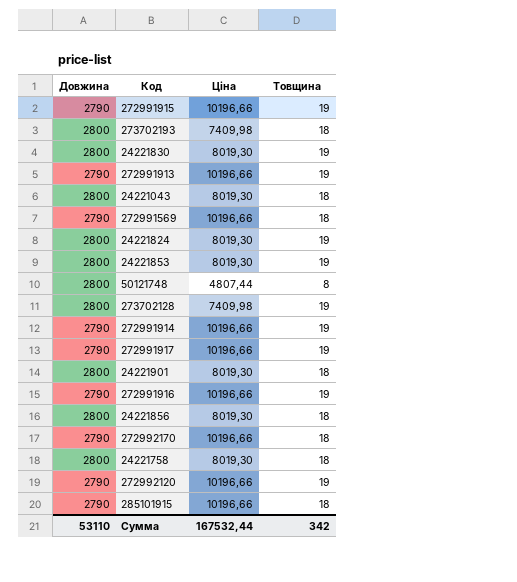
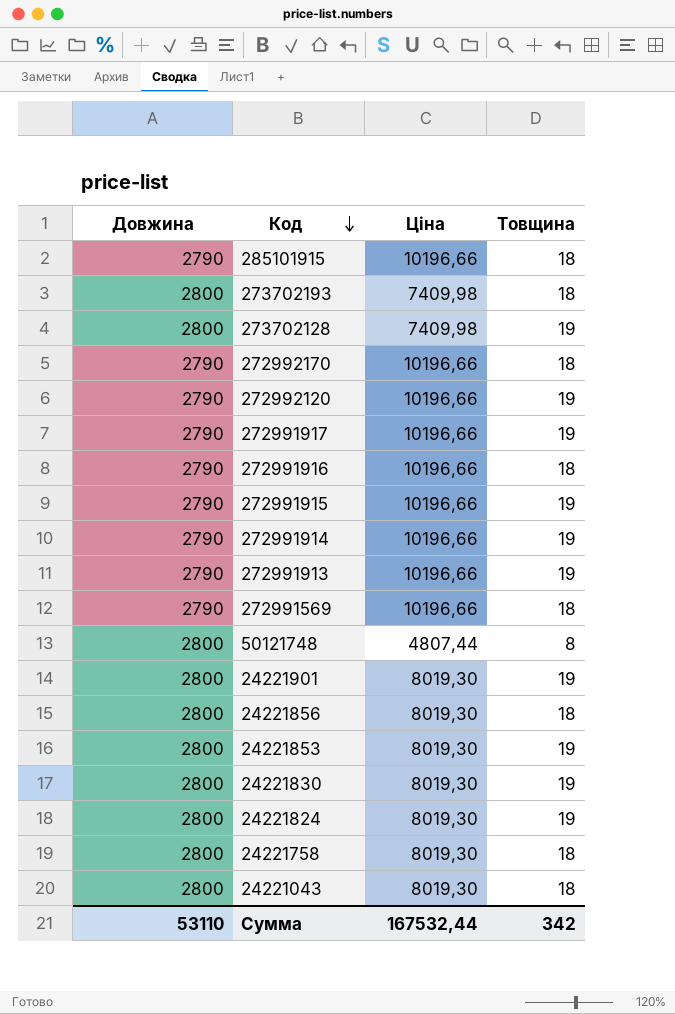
row order: none -> Код descending
272991916 | Товщина: 19 -> 18
24221901 | Товщина: 18 -> 19

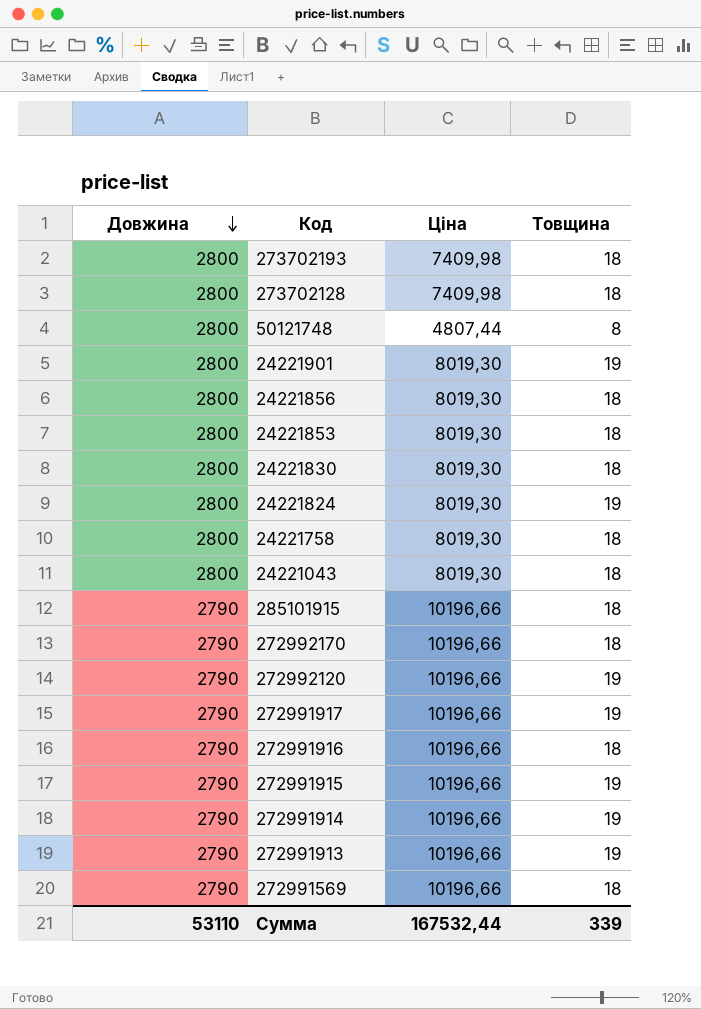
row order: Код descending -> Довжина descending
273702128 | Товщина: 19 -> 18
24221853 | Товщина: 19 -> 18
24221830 | Товщина: 19 -> 18
Сумма | Товщина: 342 -> 339

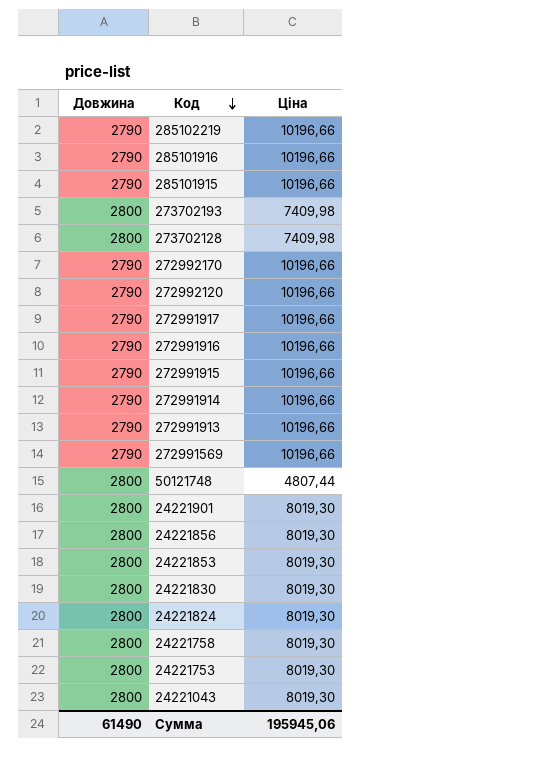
row order: Довжина descending -> Код descending
column Товщина | position: 4 -> none
row 285102219: none -> 2790 | 10196,66
row 285101916: none -> 2790 | 10196,66
row 24221753: none -> 2800 | 8019,30
Сумма | Довжина: 53110 -> 61490
Сумма | Ціна: 167532,44 -> 195945,06

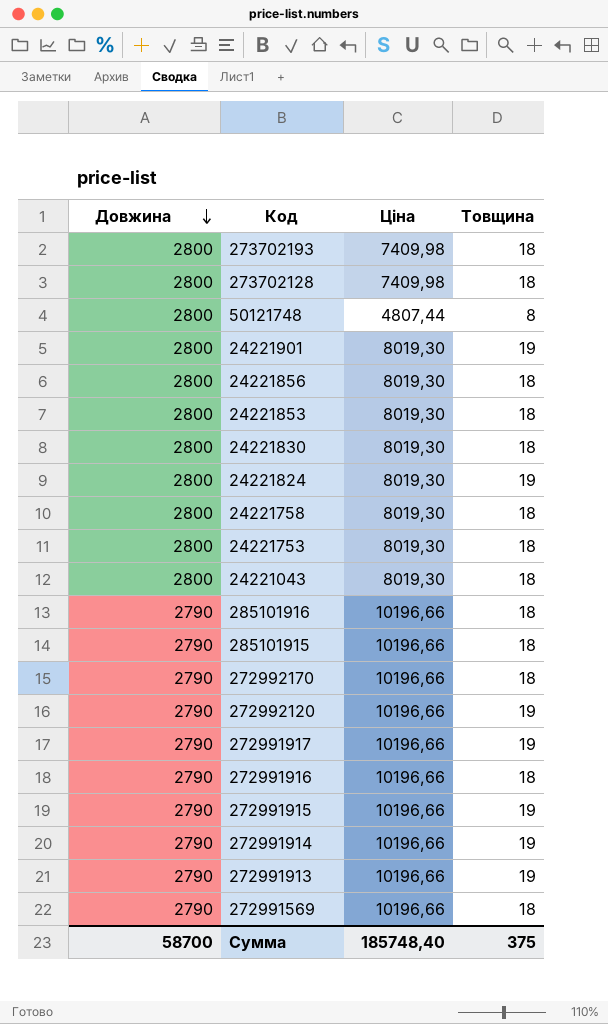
row order: Код descending -> Довжина descending
column Товщина | position: none -> 4
row 285102219: 2790 | 10196,66 -> none
Сумма | Довжина: 61490 -> 58700
Сумма | Ціна: 195945,06 -> 185748,40

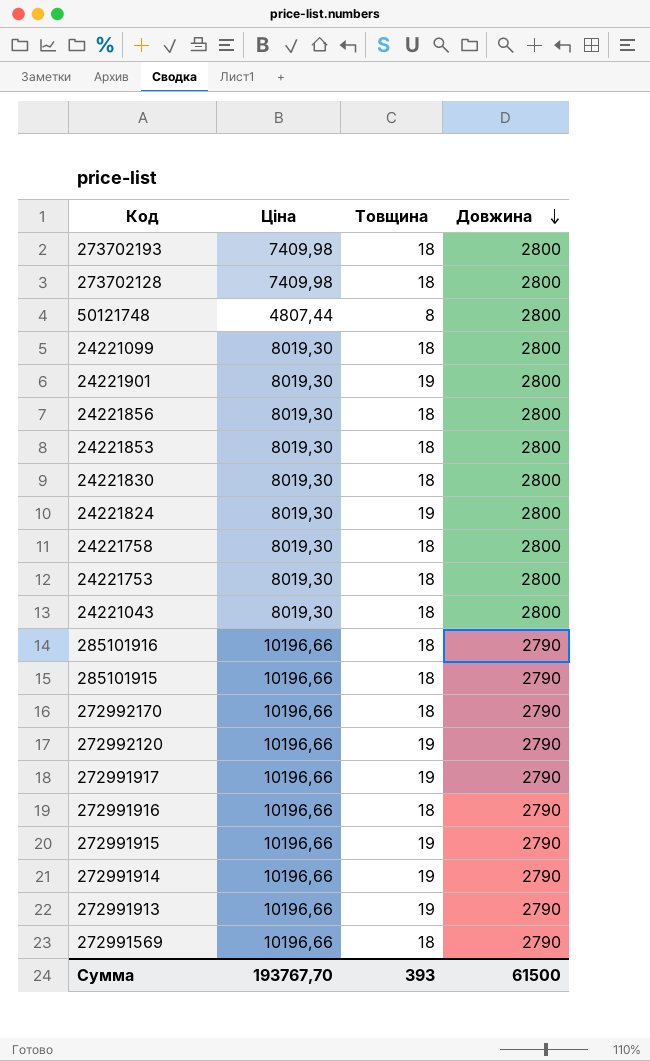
column Довжина | position: 1 -> 4
row 24221099: none -> 8019,30 | 18 | 2800
Сумма | Ціна: 185748,40 -> 193767,70
Сумма | Товщина: 375 -> 393
Сумма | Довжина: 58700 -> 61500

